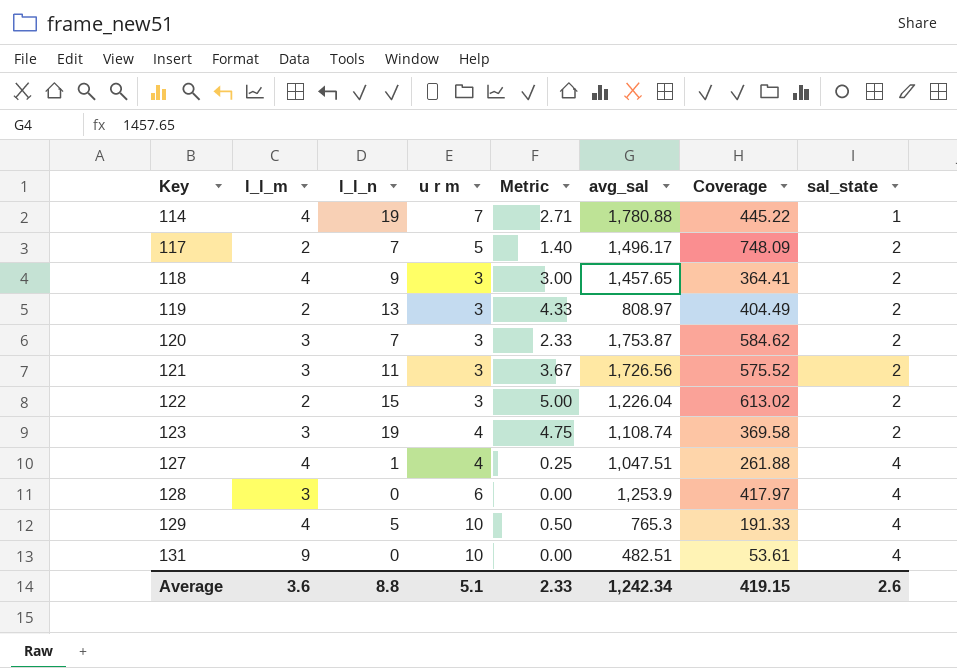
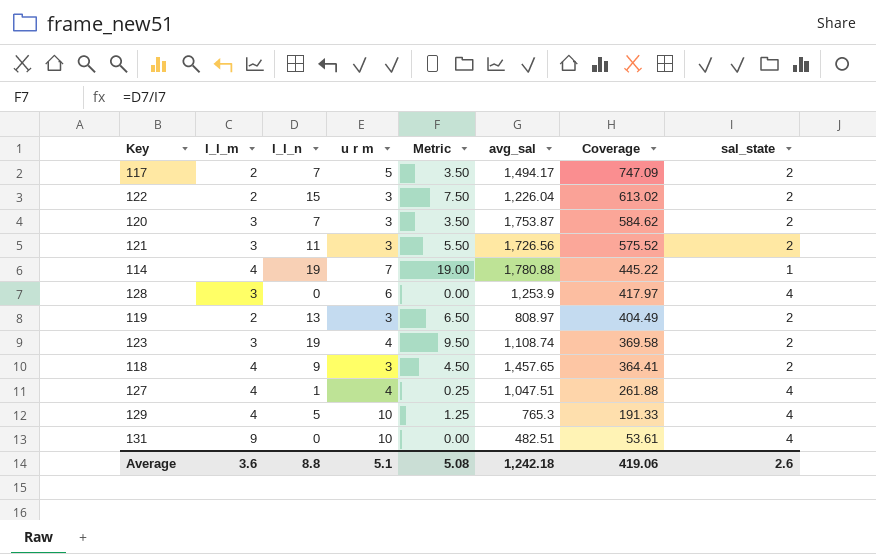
row order: Key ascending -> Coverage descending
column Metric | formula: [l_l_n] / [u r m] -> [l_l_n] / [sal_state]
117 | avg_sal: 1,496.17 -> 1,494.17
117 | Coverage: 748.09 -> 747.09
Average | Metric: 2.33 -> 5.08
Average | avg_sal: 1,242.34 -> 1,242.18
Average | Coverage: 419.15 -> 419.06

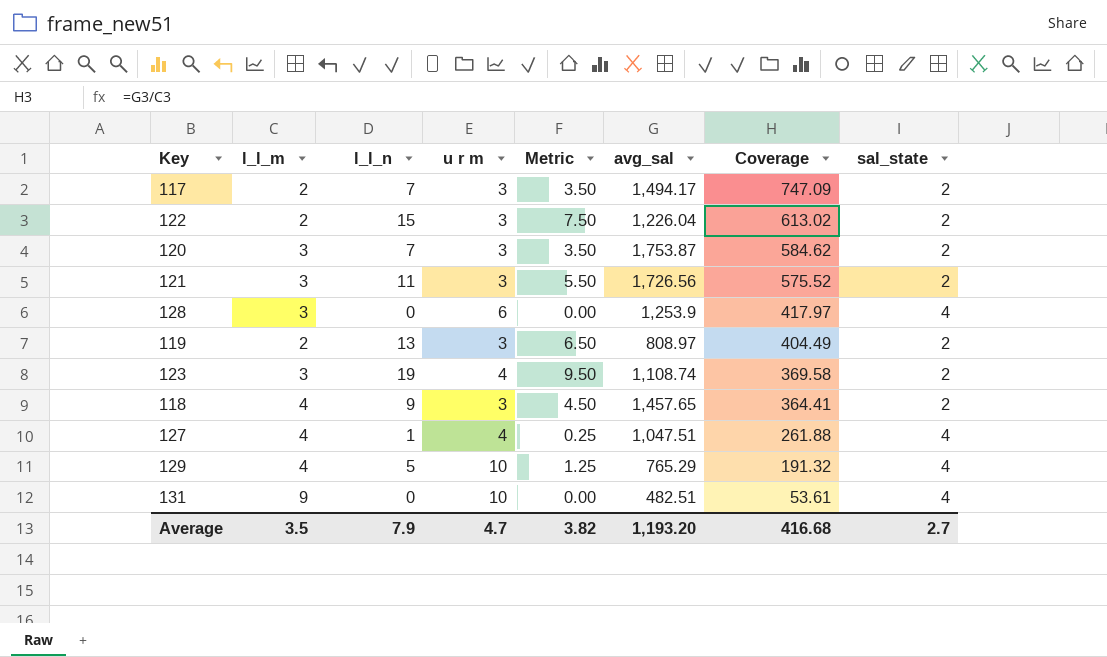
row 114: 4 | 19 | 7 | 19.00 | 1,780.88 | 445.22 | 1 -> none
117 | u r m: 5 -> 3
129 | avg_sal: 765.3 -> 765.29
129 | Coverage: 191.33 -> 191.32
Average | l_l_m: 3.6 -> 3.5
Average | l_l_n: 8.8 -> 7.9
Average | u r m: 5.1 -> 4.7
Average | Metric: 5.08 -> 3.82
Average | avg_sal: 1,242.18 -> 1,193.20
Average | Coverage: 419.06 -> 416.68
Average | sal_state: 2.6 -> 2.7

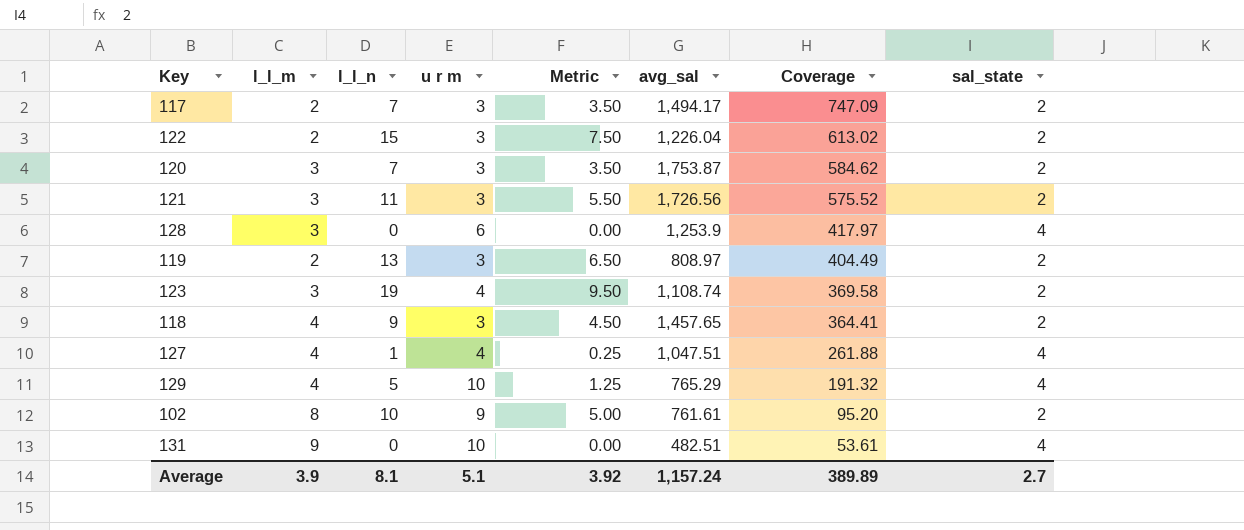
row 102: none -> 8 | 10 | 9 | 5.00 | 761.61 | 95.20 | 2
Average | l_l_m: 3.5 -> 3.9
Average | l_l_n: 7.9 -> 8.1
Average | u r m: 4.7 -> 5.1
Average | Metric: 3.82 -> 3.92
Average | avg_sal: 1,193.20 -> 1,157.24
Average | Coverage: 416.68 -> 389.89

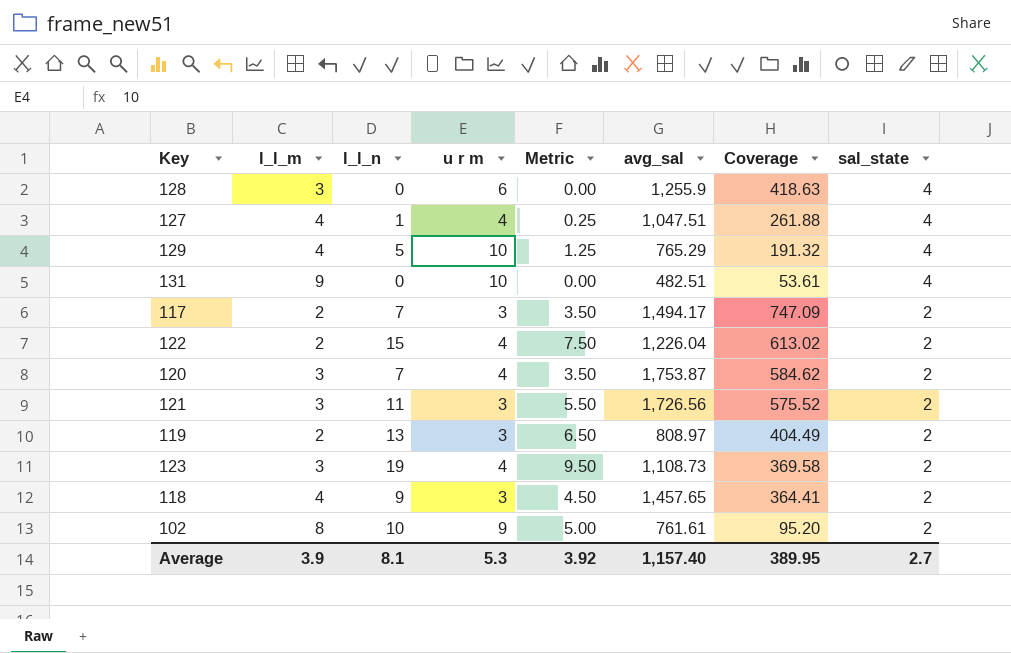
row order: Coverage descending -> sal_state descending
128 | avg_sal: 1,253.9 -> 1,255.9
128 | Coverage: 417.97 -> 418.63
122 | u r m: 3 -> 4
120 | u r m: 3 -> 4
123 | avg_sal: 1,108.74 -> 1,108.73
Average | u r m: 5.1 -> 5.3
Average | avg_sal: 1,157.24 -> 1,157.40
Average | Coverage: 389.89 -> 389.95

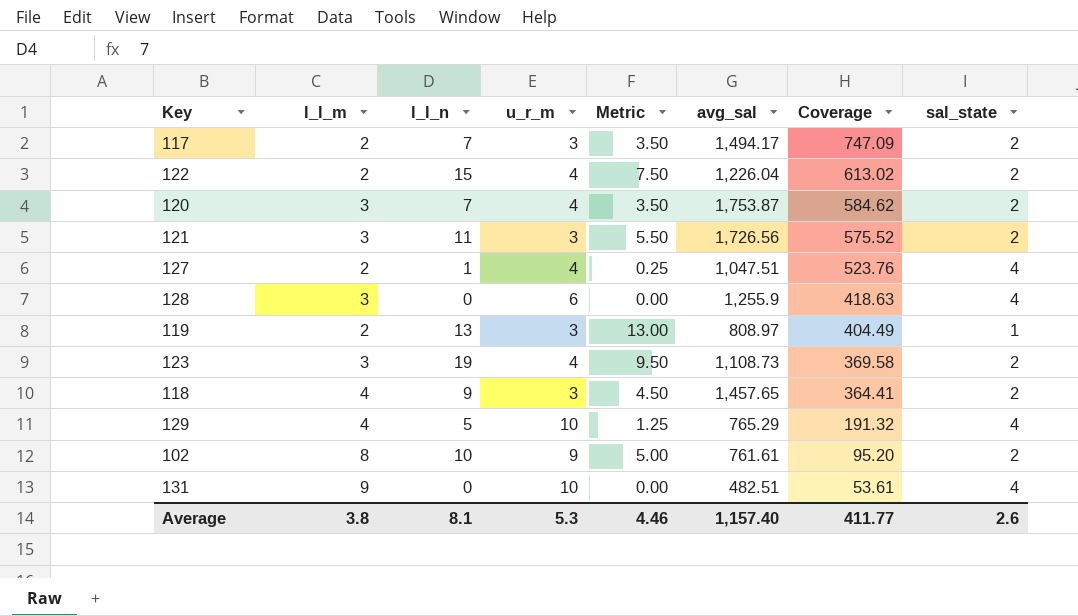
row order: sal_state descending -> Coverage descending
column name: u r m -> u_r_m
127 | l_l_m: 4 -> 2
127 | Coverage: 261.88 -> 523.76
119 | Metric: 6.50 -> 13.00
119 | sal_state: 2 -> 1
Average | l_l_m: 3.9 -> 3.8
Average | Metric: 3.92 -> 4.46
Average | Coverage: 389.95 -> 411.77
Average | sal_state: 2.7 -> 2.6

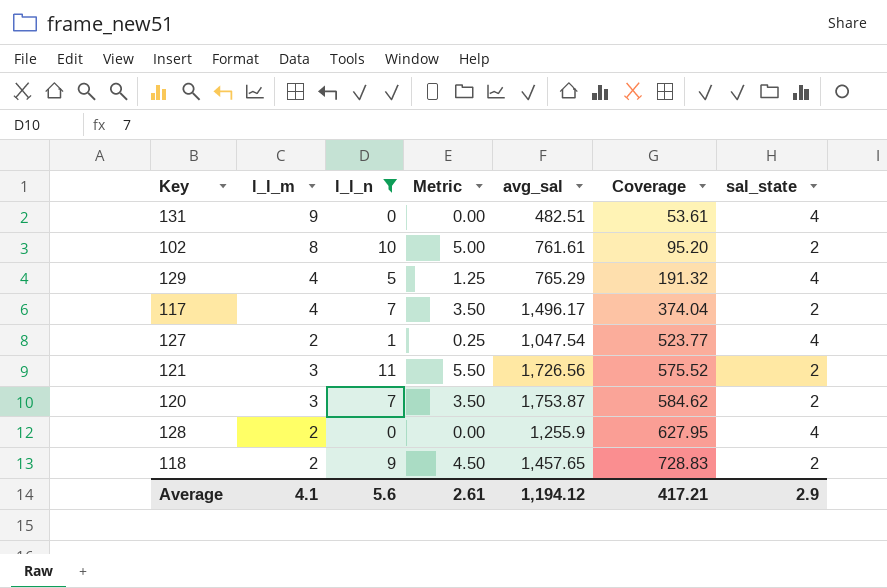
filter: none -> l_l_n <= 11
row order: Coverage descending -> Coverage ascending
column u_r_m | position: 4 -> none
117 | l_l_m: 2 -> 4
117 | avg_sal: 1,494.17 -> 1,496.17
117 | Coverage: 747.09 -> 374.04
127 | avg_sal: 1,047.51 -> 1,047.54
127 | Coverage: 523.76 -> 523.77
128 | l_l_m: 3 -> 2
128 | Coverage: 418.63 -> 627.95
118 | l_l_m: 4 -> 2
118 | Coverage: 364.41 -> 728.83
Average | l_l_m: 3.8 -> 4.1
Average | l_l_n: 8.1 -> 5.6
Average | Metric: 4.46 -> 2.61
Average | avg_sal: 1,157.40 -> 1,194.12
Average | Coverage: 411.77 -> 417.21
Average | sal_state: 2.6 -> 2.9

